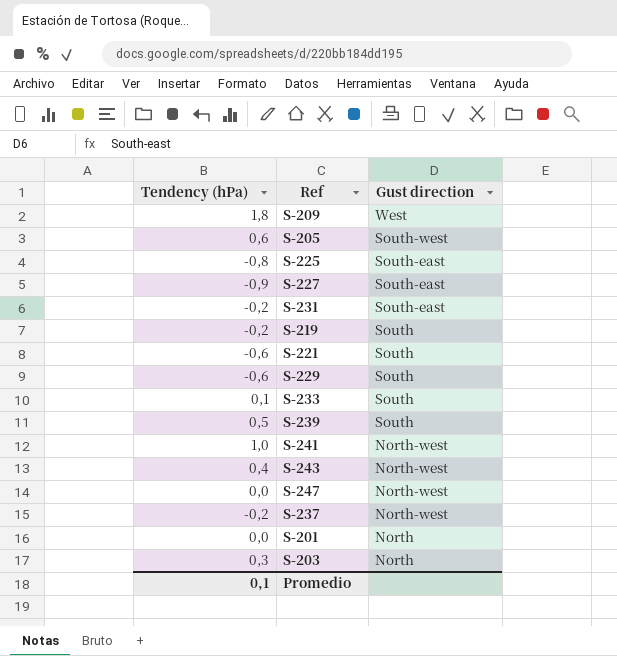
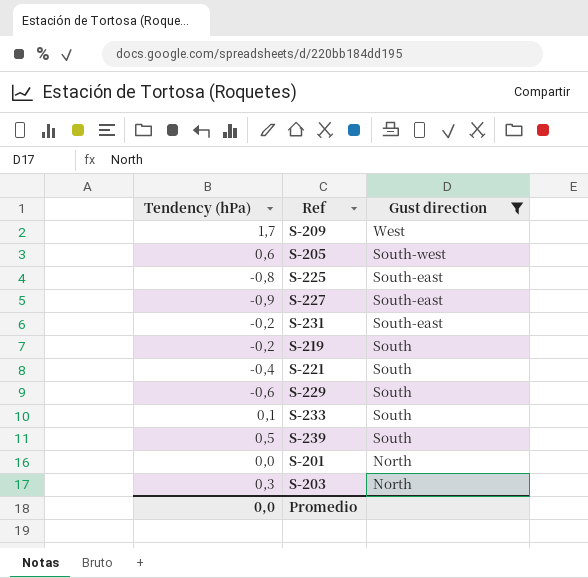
filter: none -> Gust direction != North-west
S-209 | Tendency (hPa): 1,8 -> 1,7
S-221 | Tendency (hPa): -0,6 -> -0,4
Promedio | Tendency (hPa): 0,1 -> 0,0

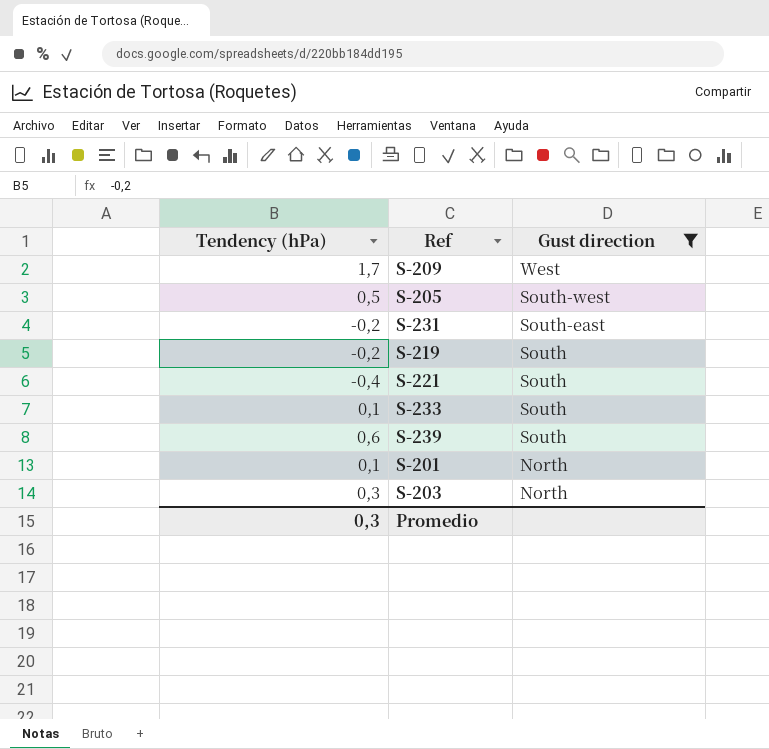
row S-225: -0,8 | South-east -> none
row S-227: -0,9 | South-east -> none
row S-229: -0,6 | South -> none
S-205 | Tendency (hPa): 0,6 -> 0,5
S-239 | Tendency (hPa): 0,5 -> 0,6
S-201 | Tendency (hPa): 0,0 -> 0,1
Promedio | Tendency (hPa): 0,0 -> 0,3

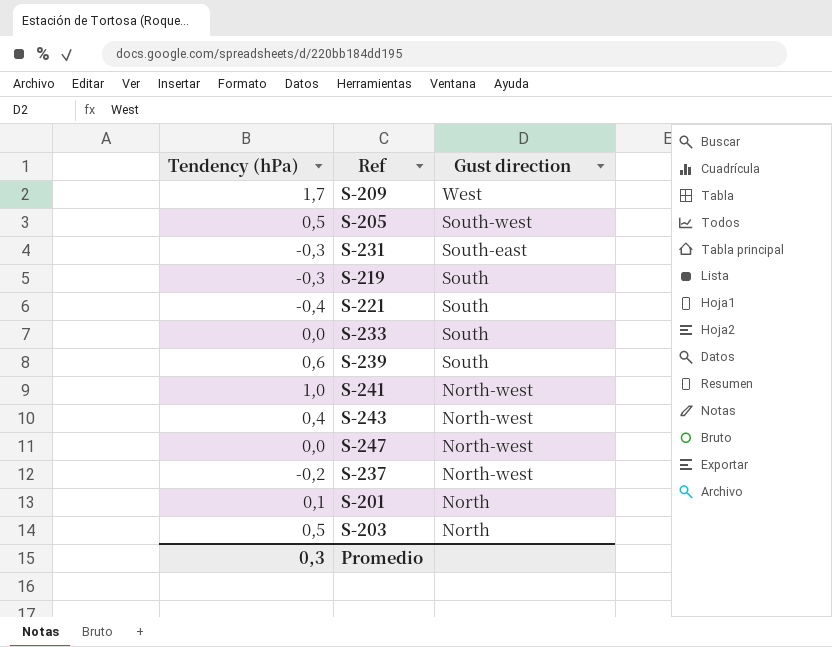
filter: Gust direction != North-west -> none
S-231 | Tendency (hPa): -0,2 -> -0,3
S-219 | Tendency (hPa): -0,2 -> -0,3
S-233 | Tendency (hPa): 0,1 -> 0,0
S-203 | Tendency (hPa): 0,3 -> 0,5

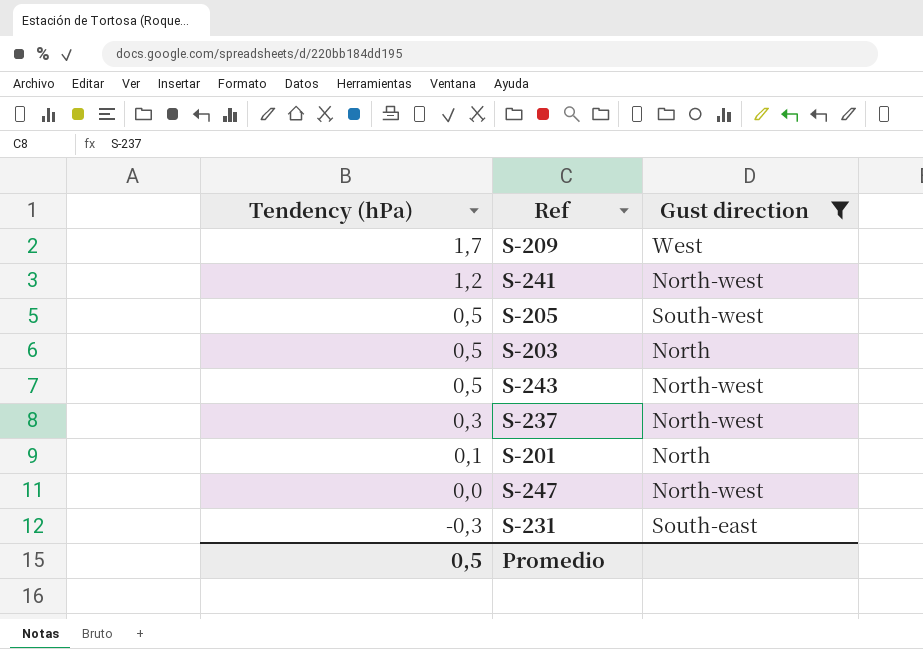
filter: none -> Gust direction != South
row order: Gust direction descending -> Tendency (hPa) descending
S-241 | Tendency (hPa): 1,0 -> 1,2
S-243 | Tendency (hPa): 0,4 -> 0,5
S-237 | Tendency (hPa): -0,2 -> 0,3
Promedio | Tendency (hPa): 0,3 -> 0,5

